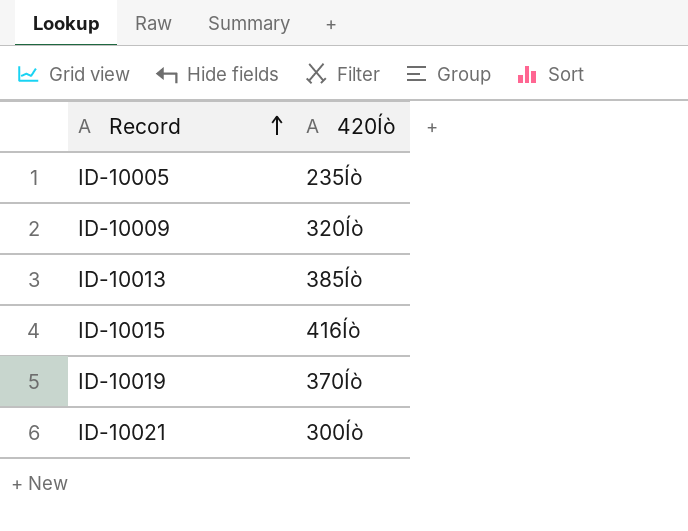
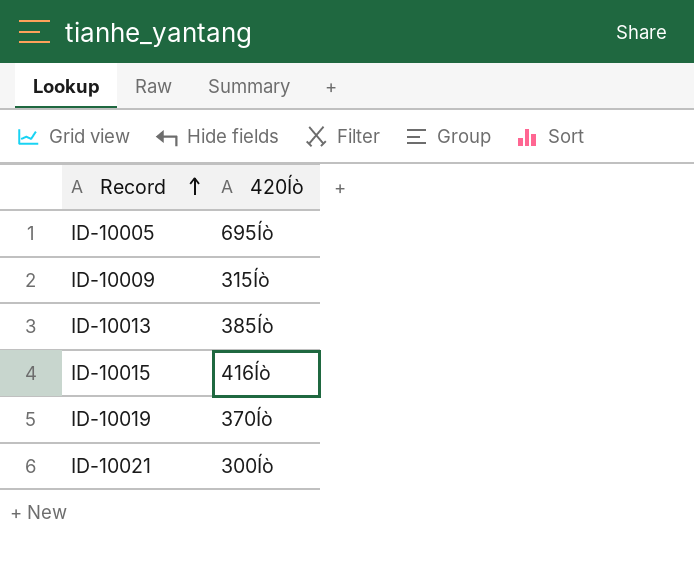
ID-10005 | 420Íò: 235Íò -> 695Íò
ID-10009 | 420Íò: 320Íò -> 315Íò

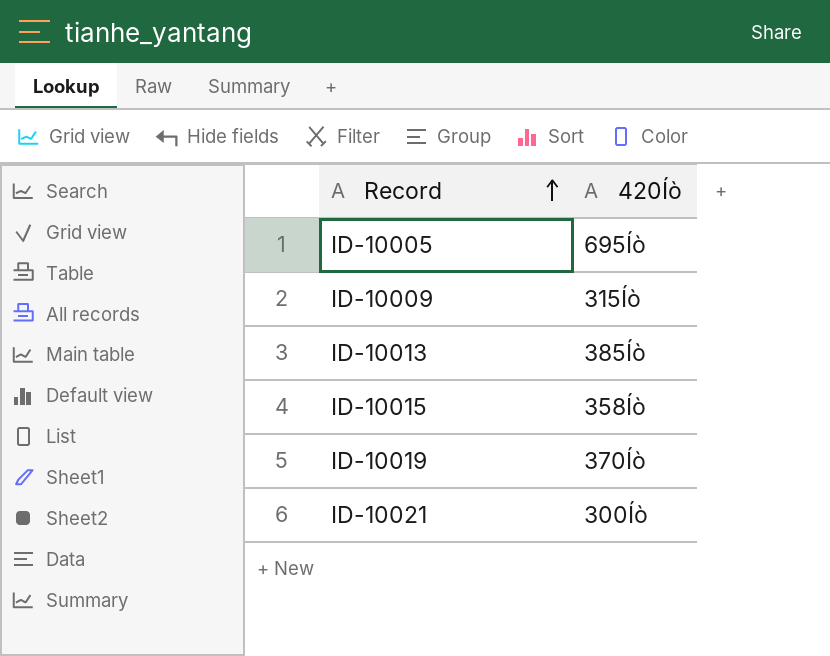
ID-10015 | 420Íò: 416Íò -> 358Íò

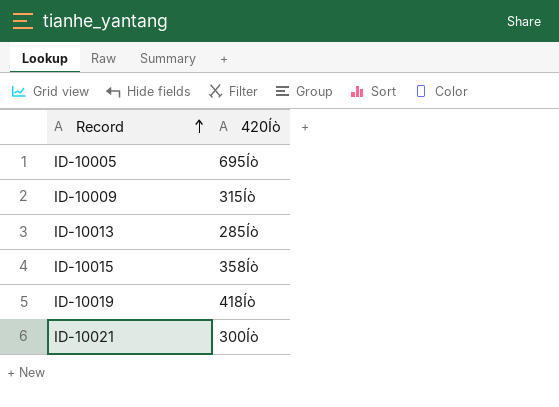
ID-10013 | 420Íò: 385Íò -> 285Íò
ID-10019 | 420Íò: 370Íò -> 418Íò

